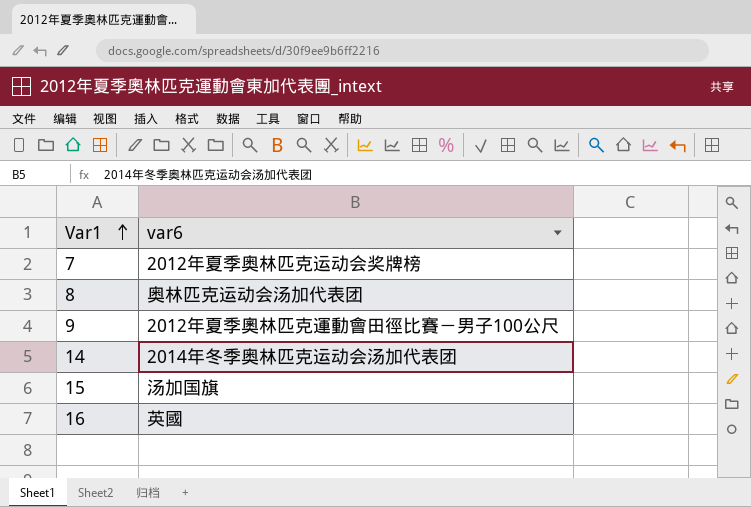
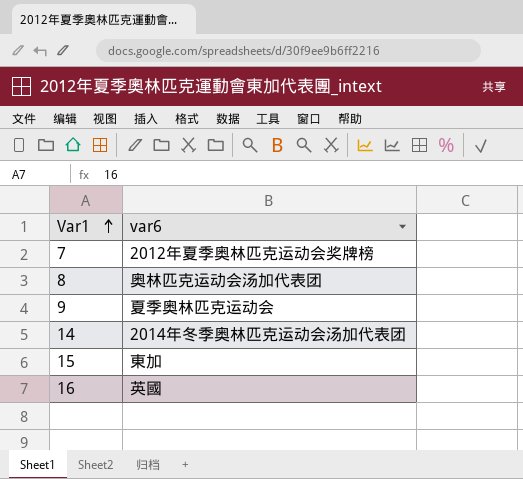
9 | var6: 2012年夏季奧林匹克運動會田徑比賽－男子100公尺 -> 夏季奥林匹克运动会
15 | var6: 汤加国旗 -> 東加

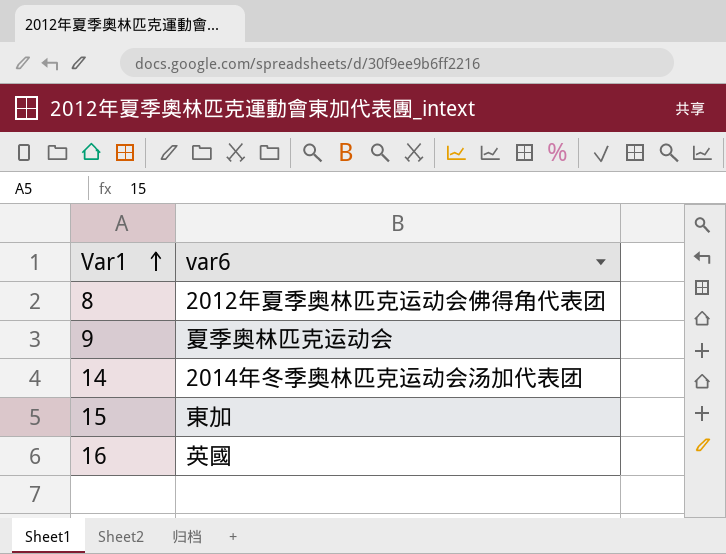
row 7: 2012年夏季奥林匹克运动会奖牌榜 -> none
8 | var6: 奥林匹克运动会汤加代表团 -> 2012年夏季奥林匹克运动会佛得角代表团

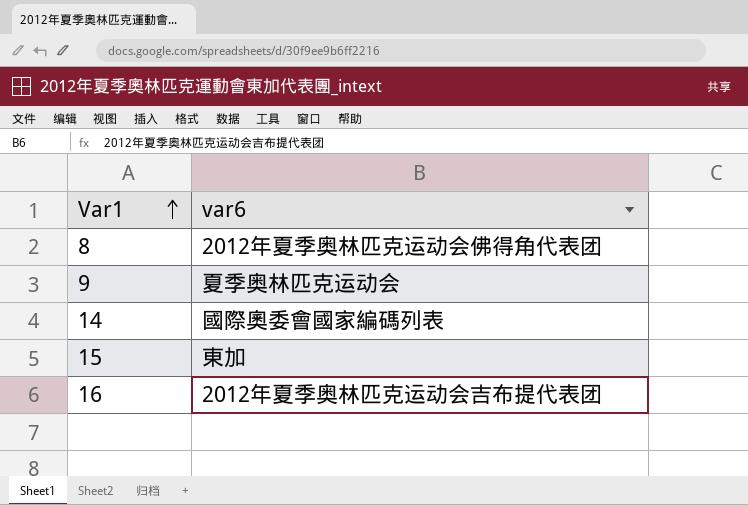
14 | var6: 2014年冬季奥林匹克运动会汤加代表团 -> 國際奧委會國家編碼列表
16 | var6: 英國 -> 2012年夏季奥林匹克运动会吉布提代表团

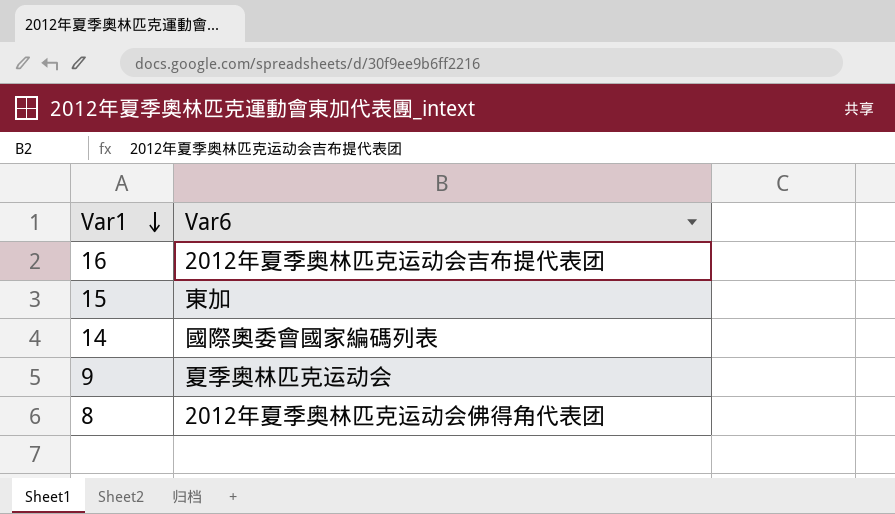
row order: Var1 ascending -> Var1 descending
column name: var6 -> Var6

